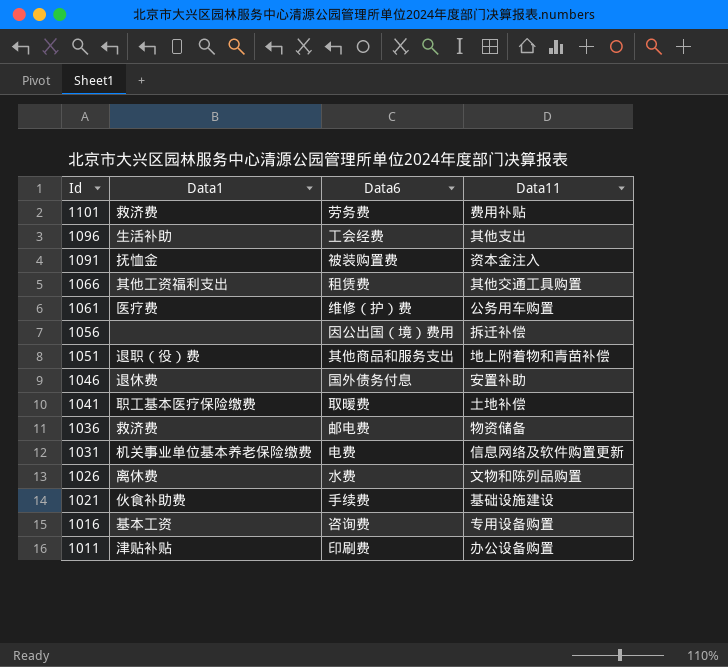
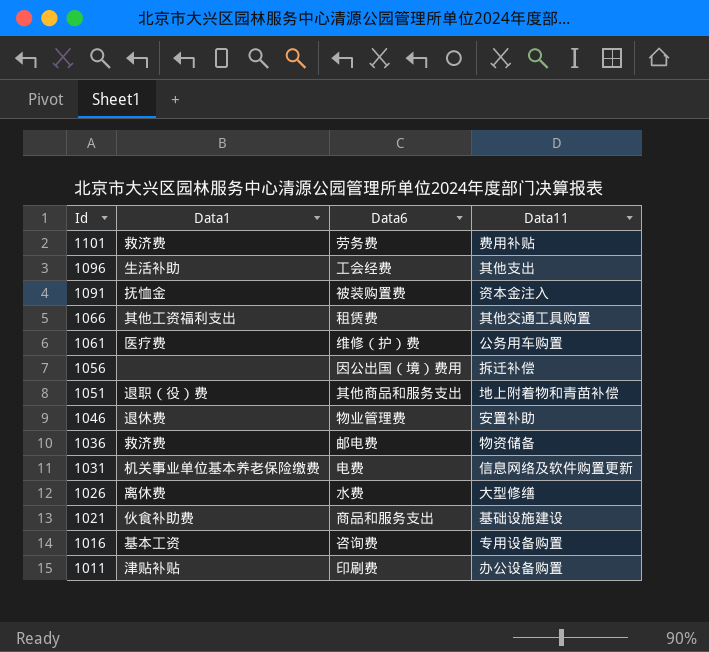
row 1041: 职工基本医疗保险缴费 | 取暖费 | 土地补偿 -> none
1046 | Data6: 国外债务付息 -> 物业管理费
1026 | Data11: 文物和陈列品购置 -> 大型修缮
1021 | Data6: 手续费 -> 商品和服务支出

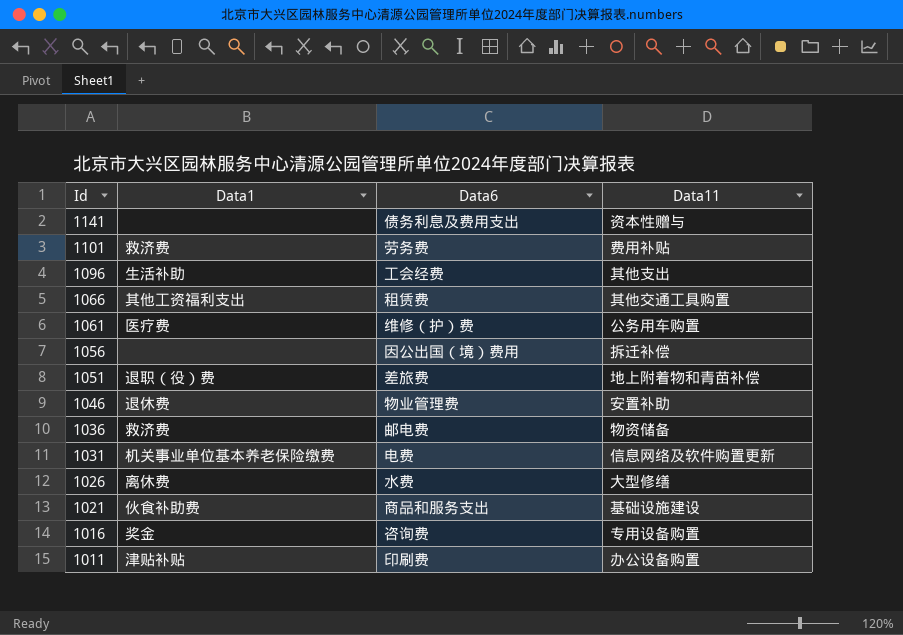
row 1091: 抚恤金 | 被装购置费 | 资本金注入 -> none
row 1141: none -> none | 债务利息及费用支出 | 资本性赠与
1051 | Data6: 其他商品和服务支出 -> 差旅费
1016 | Data1: 基本工资 -> 奖金

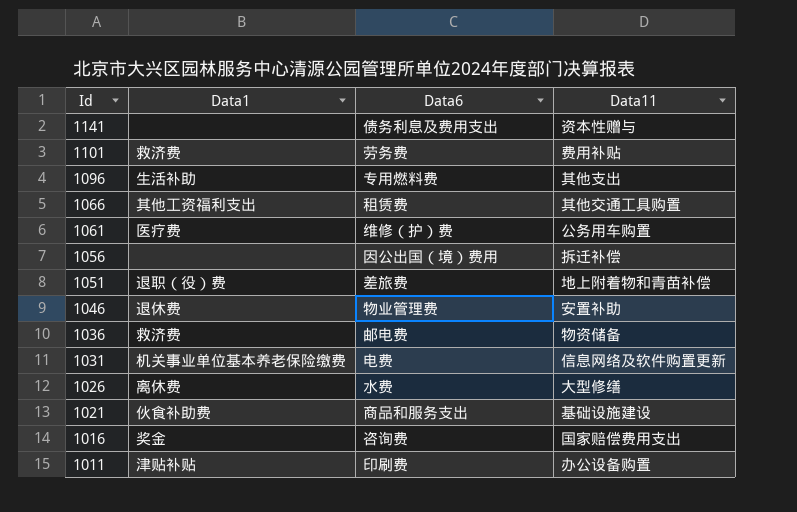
1096 | Data6: 工会经费 -> 专用燃料费
1016 | Data11: 专用设备购置 -> 国家赔偿费用支出

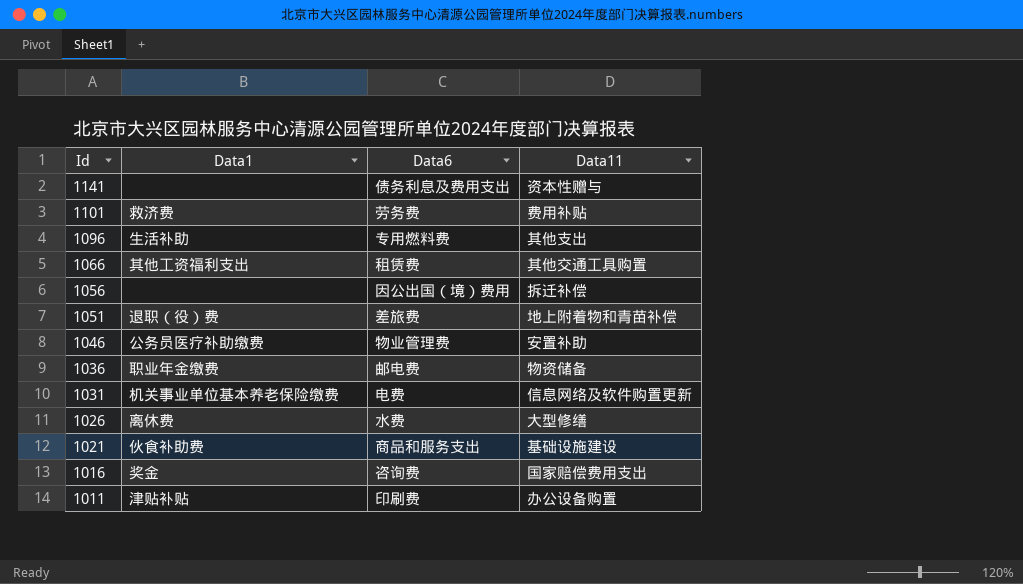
row 1061: 医疗费 | 维修（护）费 | 公务用车购置 -> none
1046 | Data1: 退休费 -> 公务员医疗补助缴费
1036 | Data1: 救济费 -> 职业年金缴费

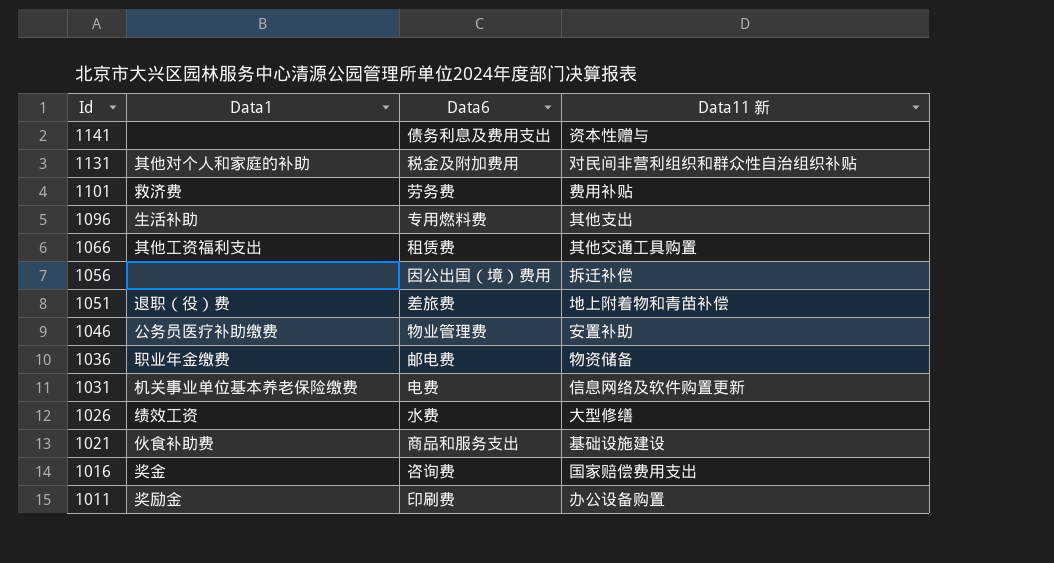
column name: Data11 -> Data11 新
row 1131: none -> 其他对个人和家庭的补助 | 税金及附加费用 | 对民间非营利组织和群众性自治组织补贴
1026 | Data1: 离休费 -> 绩效工资
1011 | Data1: 津贴补贴 -> 奖励金

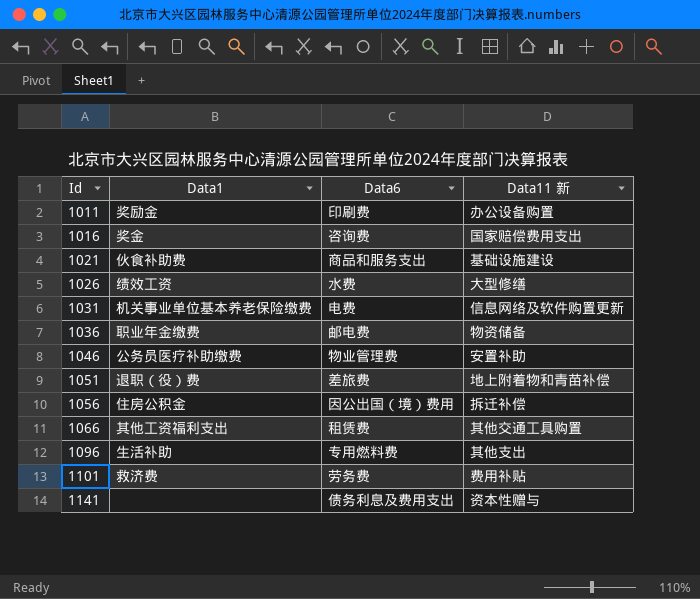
row order: Id descending -> Id ascending
row 1131: 其他对个人和家庭的补助 | 税金及附加费用 | 对民间非营利组织和群众性自治组织补贴 -> none
1056 | Data1: none -> 住房公积金

